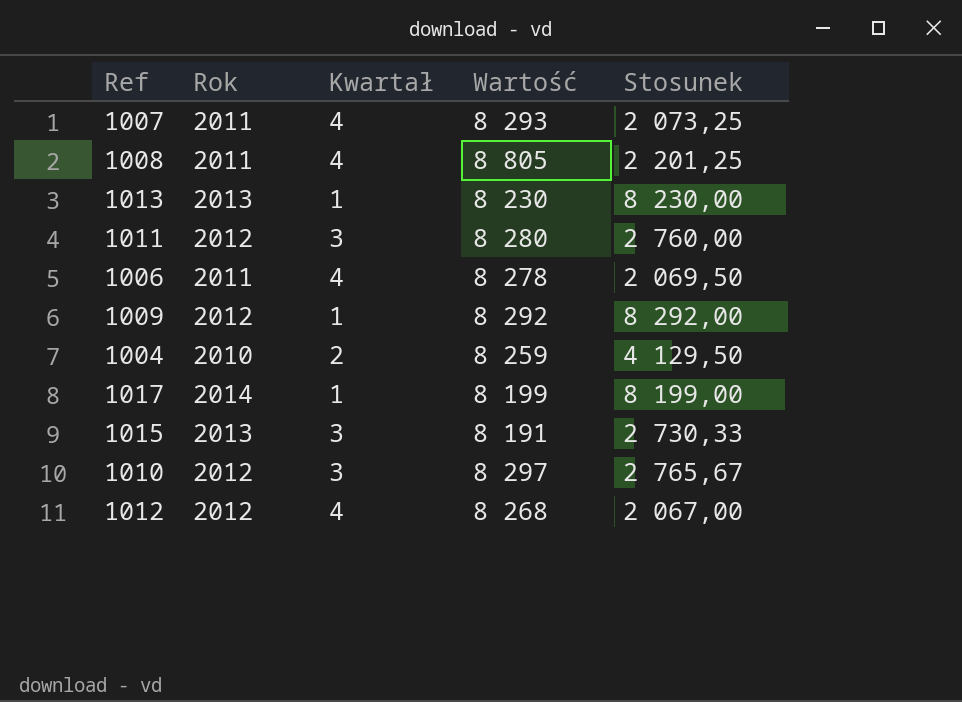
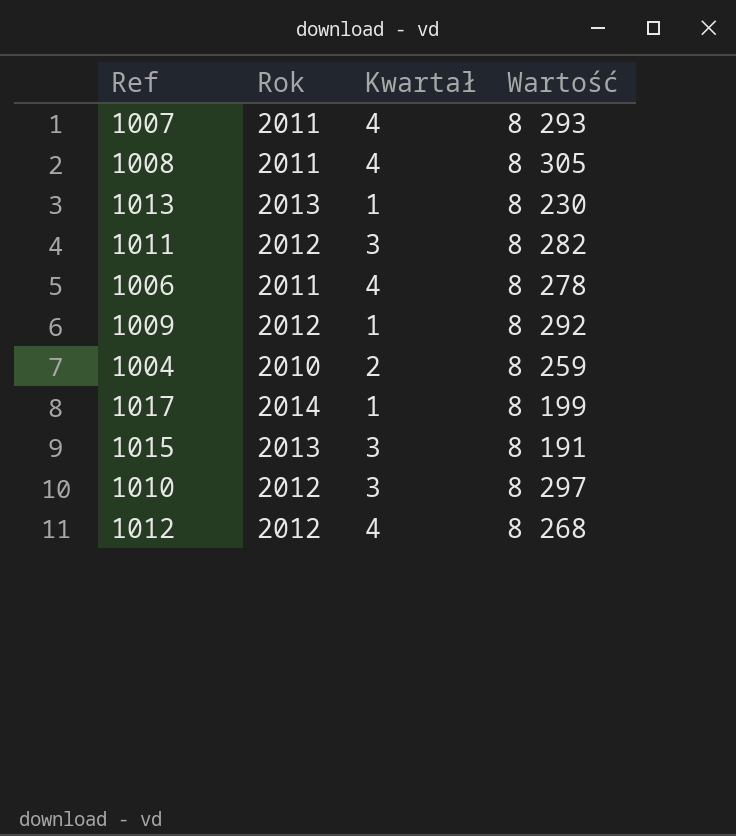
column Stosunek | formula: [Wartość] / [Kwartał] -> none
1008 | Wartość: 8 805 -> 8 305
1011 | Wartość: 8 280 -> 8 282

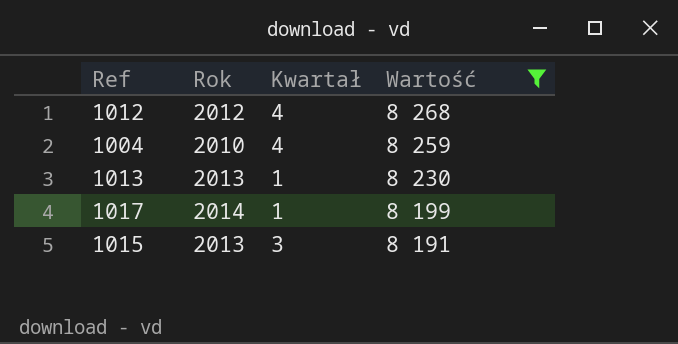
filter: none -> Wartość <= 8 268
row order: none -> Wartość descending
1004 | Kwartał: 2 -> 4

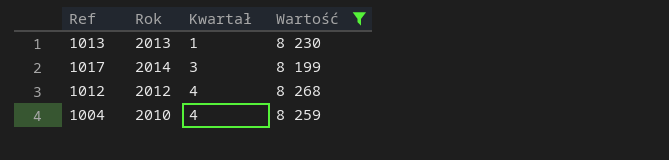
row order: Wartość descending -> Kwartał ascending
row 1015: 2013 | 3 | 8 191 -> none
1017 | Kwartał: 1 -> 3

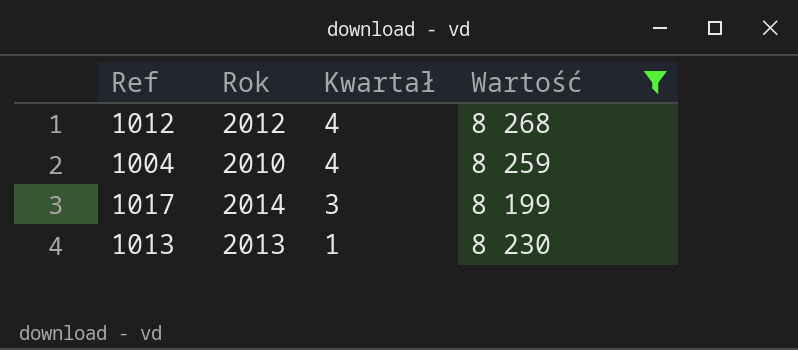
row order: Kwartał ascending -> Kwartał descending

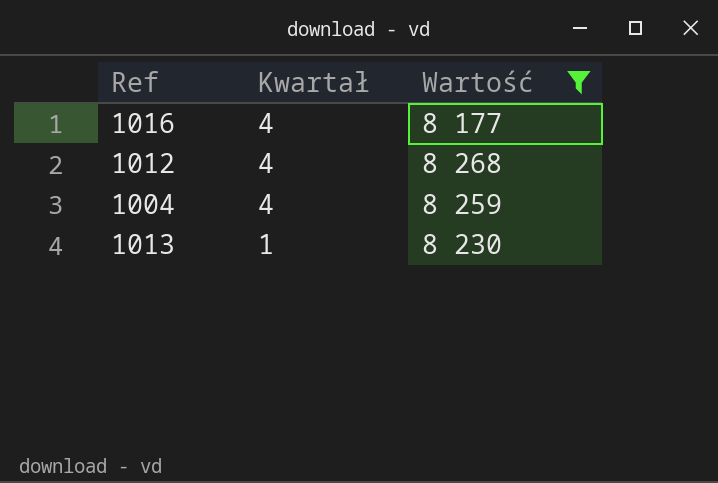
column Rok | position: 2 -> none
row 1017: 2014 | 3 | 8 199 -> none
row 1016: none -> 4 | 8 177

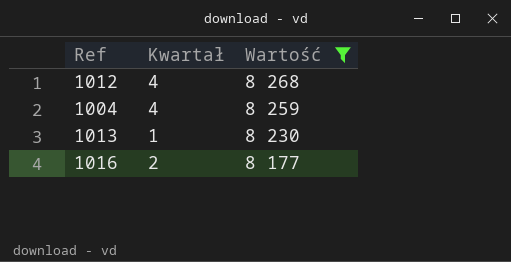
row order: Kwartał descending -> Wartość descending
1016 | Kwartał: 4 -> 2

